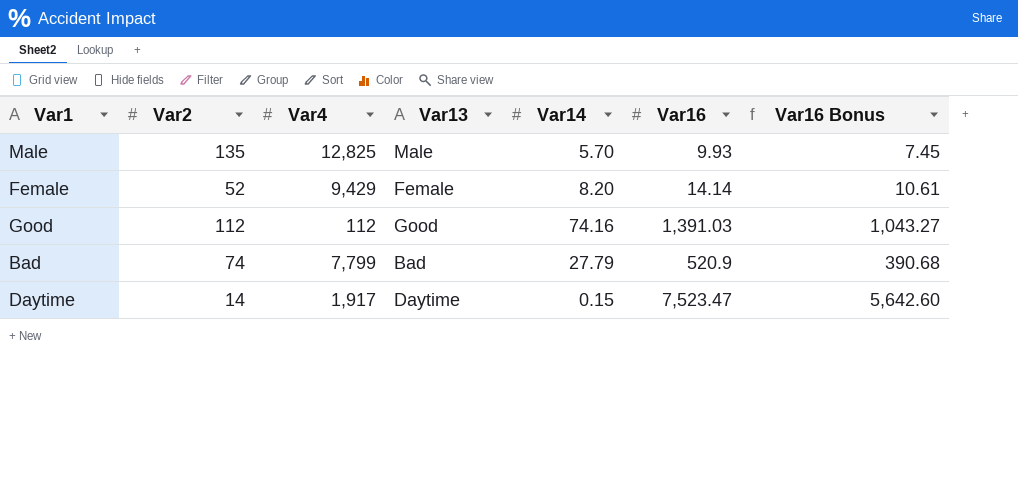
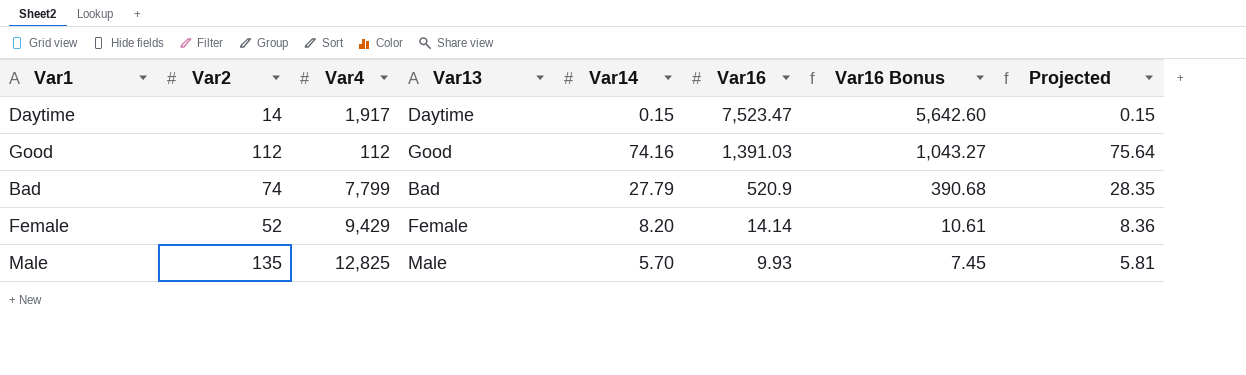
row order: none -> Var16 descending
column Projected | formula: none -> [Var14] * 1.02

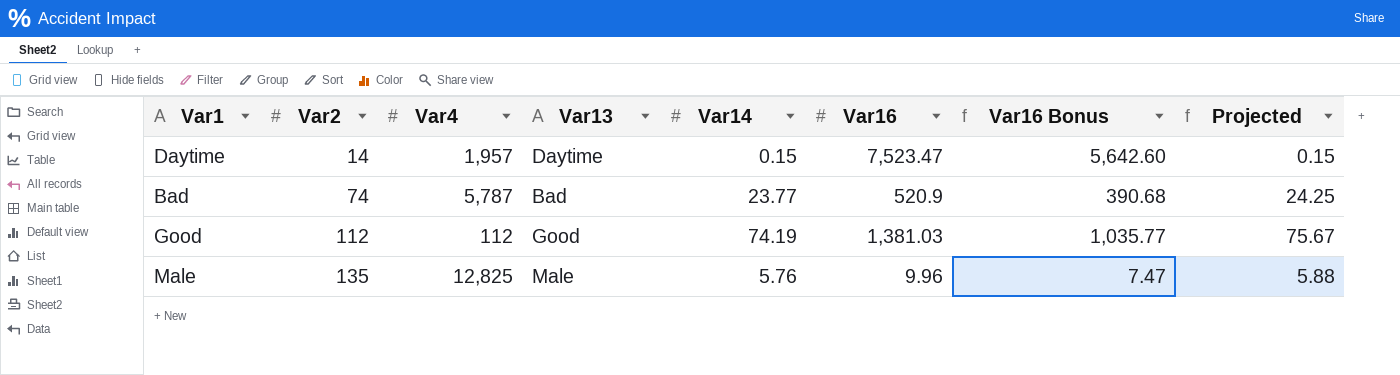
row order: Var16 descending -> Var2 ascending
row Female: 52 | 9,429 | Female | 8.20 | 14.14 | 10.61 | 8.36 -> none
Daytime | Var4: 1,917 -> 1,957
Bad | Var4: 7,799 -> 5,787
Bad | Var14: 27.79 -> 23.77
Bad | Projected: 28.35 -> 24.25
Good | Var14: 74.16 -> 74.19
Good | Var16: 1,391.03 -> 1,381.03
Good | Var16 Bonus: 1,043.27 -> 1,035.77
Good | Projected: 75.64 -> 75.67
Male | Var14: 5.70 -> 5.76
Male | Var16: 9.93 -> 9.96
Male | Var16 Bonus: 7.45 -> 7.47
Male | Projected: 5.81 -> 5.88

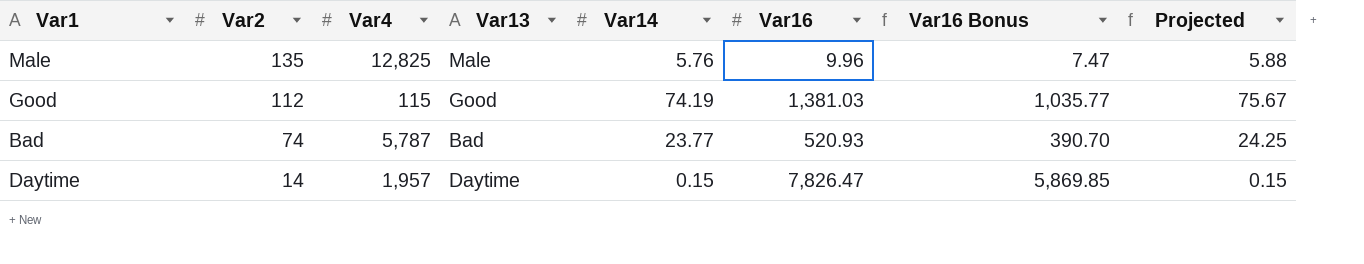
row order: Var2 ascending -> Var2 descending
Good | Var4: 112 -> 115
Bad | Var16: 520.9 -> 520.93
Bad | Var16 Bonus: 390.68 -> 390.70
Daytime | Var16: 7,523.47 -> 7,826.47
Daytime | Var16 Bonus: 5,642.60 -> 5,869.85

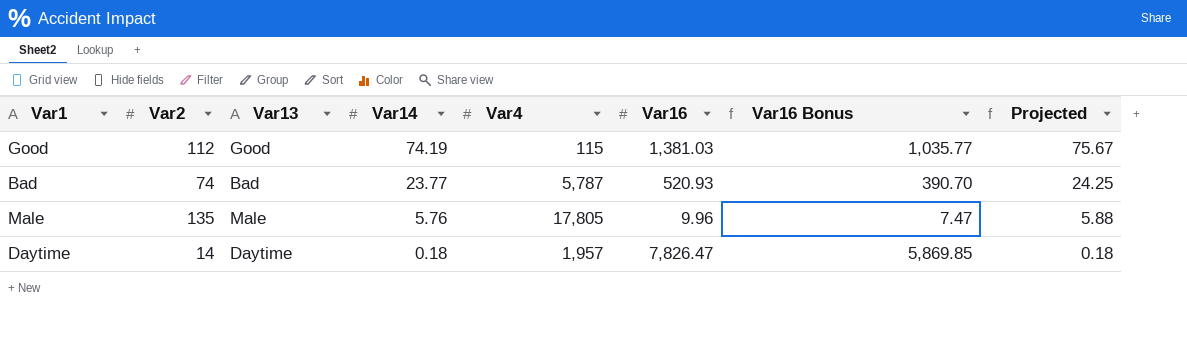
row order: Var2 descending -> Var14 descending
column Var4 | position: 3 -> 5
Male | Var4: 12,825 -> 17,805
Daytime | Var14: 0.15 -> 0.18
Daytime | Projected: 0.15 -> 0.18

